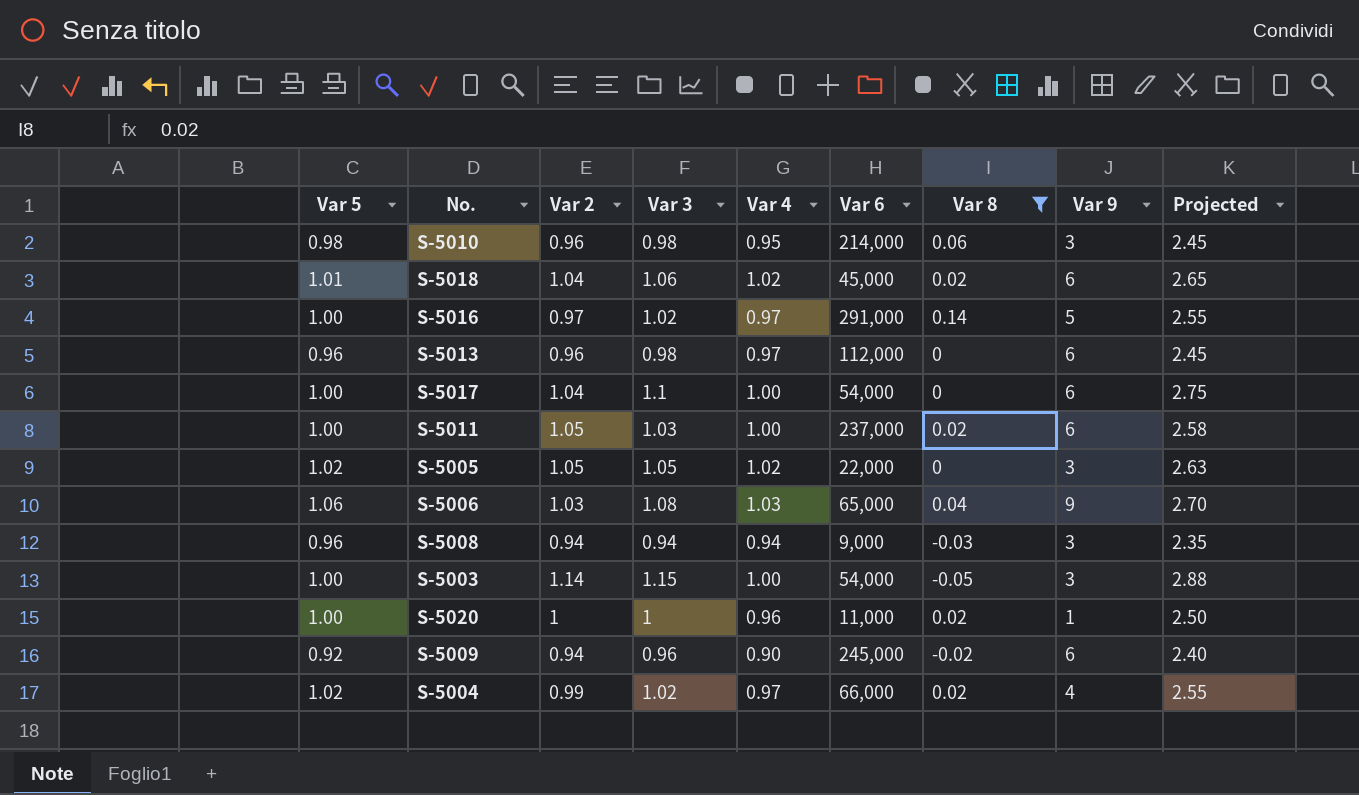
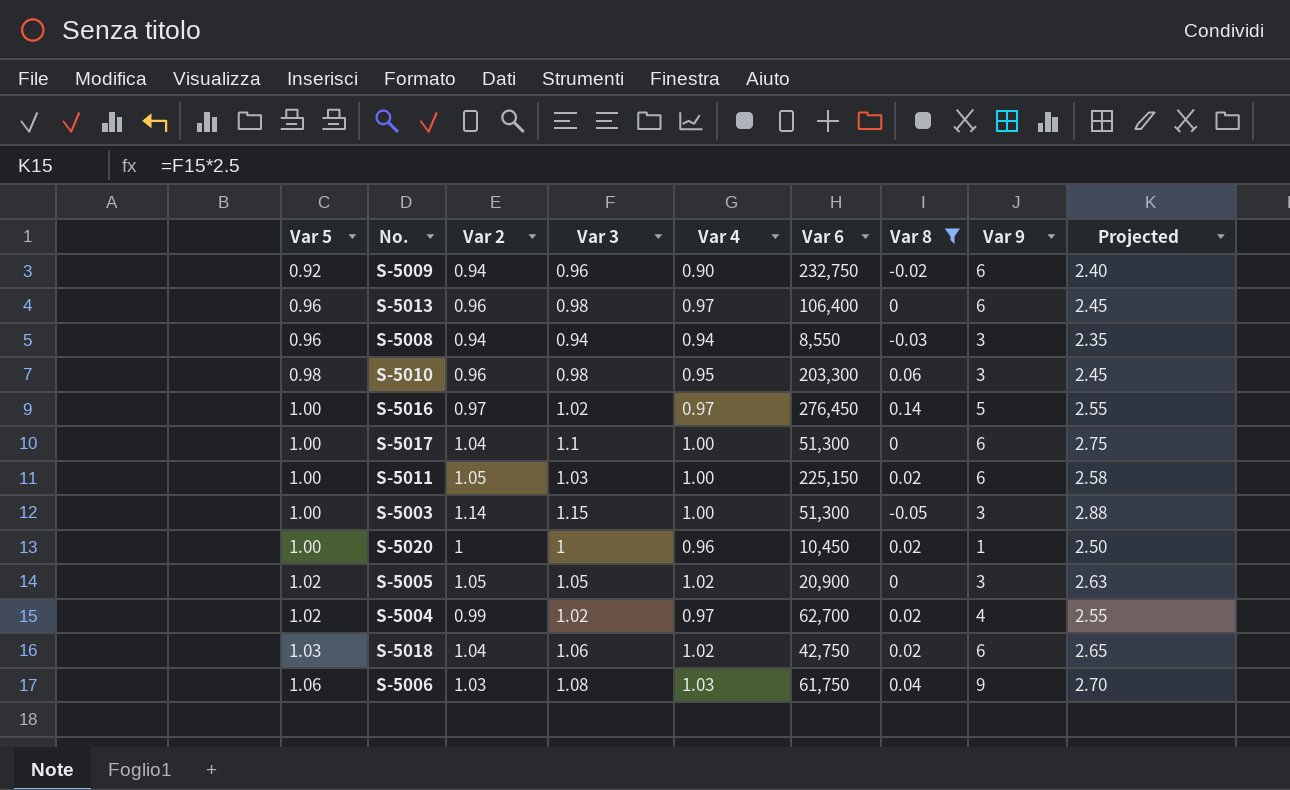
row order: none -> Var 5 ascending
S-5009 | Var 6: 245,000 -> 232,750
S-5013 | Var 6: 112,000 -> 106,400
S-5008 | Var 6: 9,000 -> 8,550
S-5010 | Var 6: 214,000 -> 203,300
S-5016 | Var 6: 291,000 -> 276,450
S-5017 | Var 6: 54,000 -> 51,300
S-5011 | Var 6: 237,000 -> 225,150
S-5003 | Var 6: 54,000 -> 51,300
S-5020 | Var 6: 11,000 -> 10,450
S-5005 | Var 6: 22,000 -> 20,900
S-5004 | Var 6: 66,000 -> 62,700
S-5018 | Var 5: 1.01 -> 1.03
S-5018 | Var 6: 45,000 -> 42,750
S-5006 | Var 6: 65,000 -> 61,750

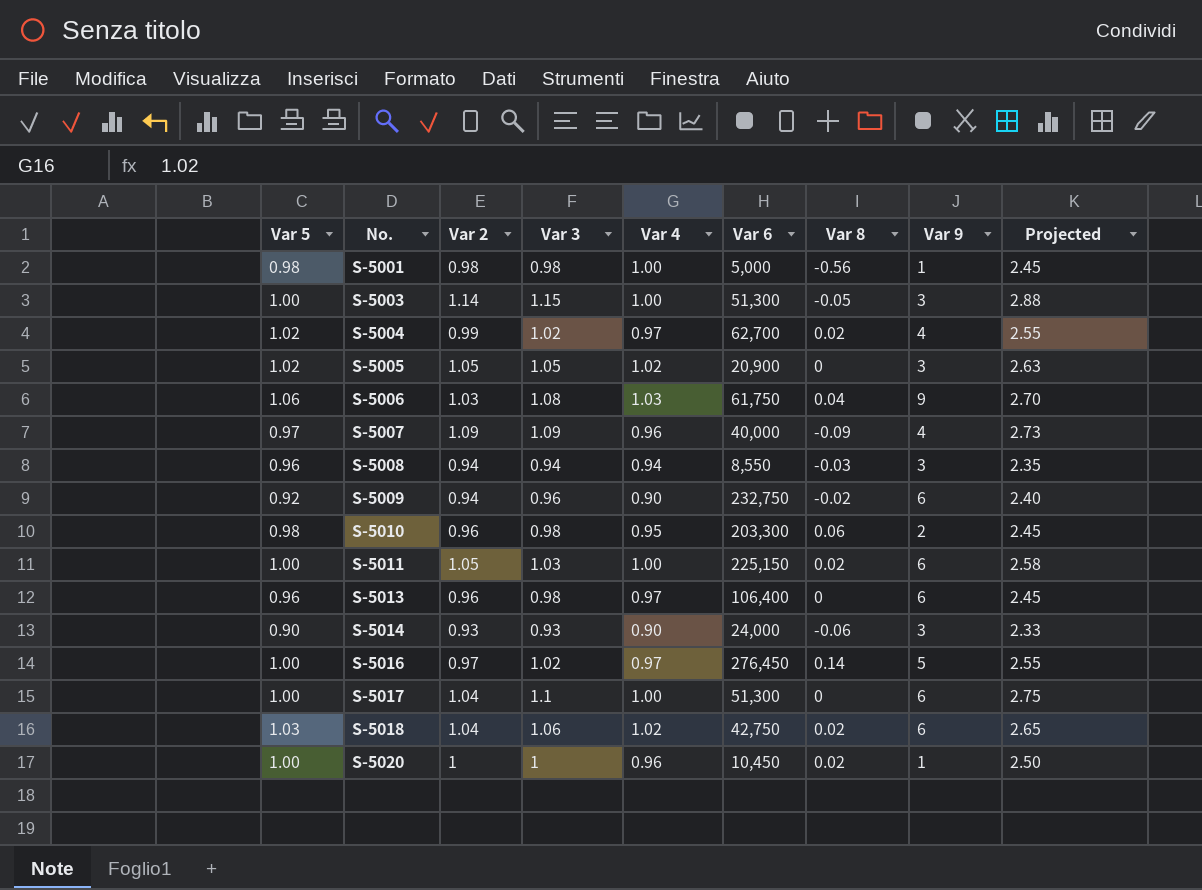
filter: Var 8 >= -0.05 -> none
row order: Var 5 ascending -> No. ascending
S-5010 | Var 9: 3 -> 2

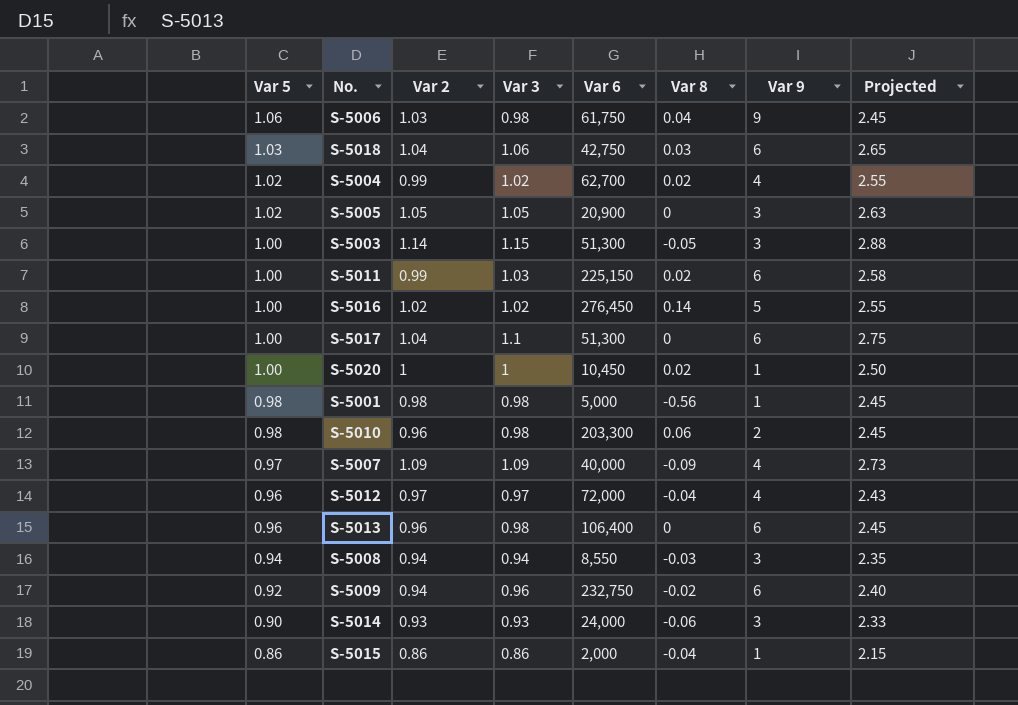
row order: No. ascending -> Var 5 descending
column Var 4 | position: 5 -> none
S-5006 | Var 3: 1.08 -> 0.98
S-5006 | Projected: 2.70 -> 2.45
S-5018 | Var 8: 0.02 -> 0.03
S-5011 | Var 2: 1.05 -> 0.99
S-5016 | Var 2: 0.97 -> 1.02
row S-5012: none -> 0.96 | 0.97 | 0.97 | 72,000 | -0.04 | 4 | 2.43
S-5008 | Var 5: 0.96 -> 0.94
row S-5015: none -> 0.86 | 0.86 | 0.86 | 2,000 | -0.04 | 1 | 2.15

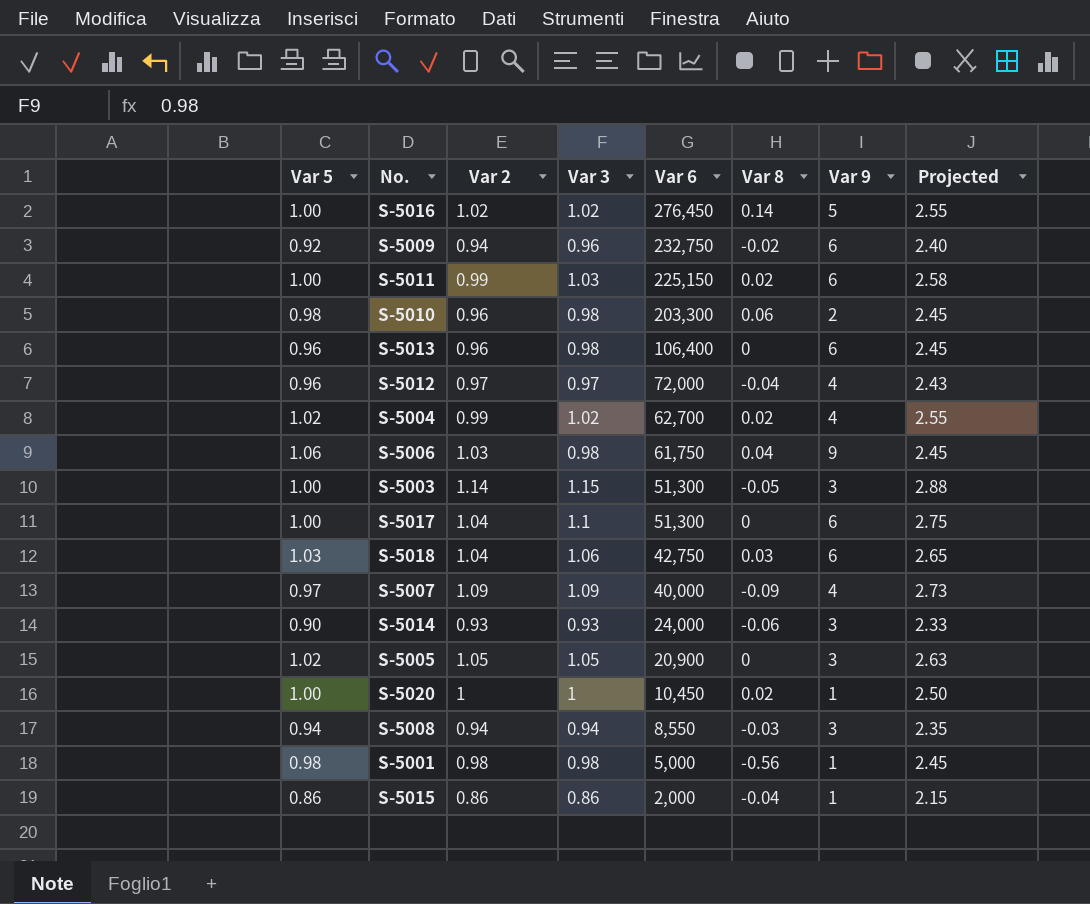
row order: Var 5 descending -> Var 6 descending

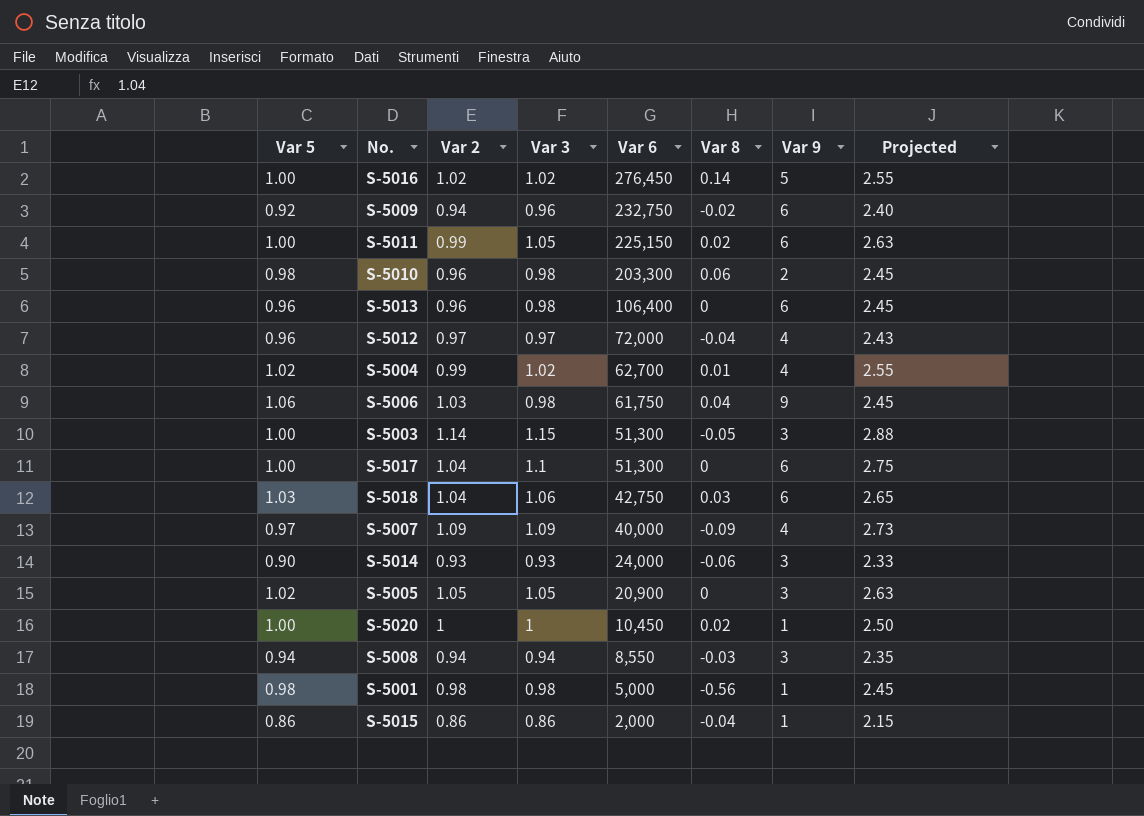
S-5011 | Var 3: 1.03 -> 1.05
S-5011 | Projected: 2.58 -> 2.63
S-5004 | Var 8: 0.02 -> 0.01

